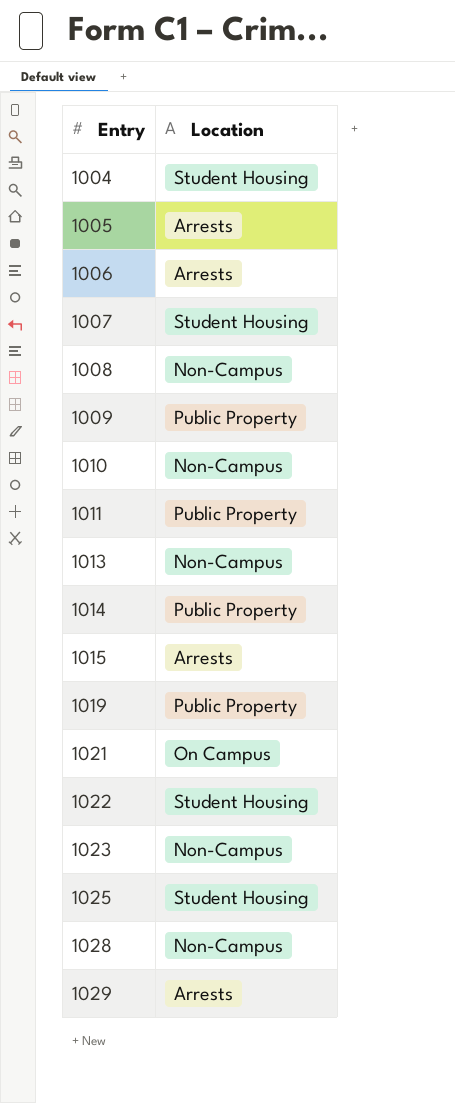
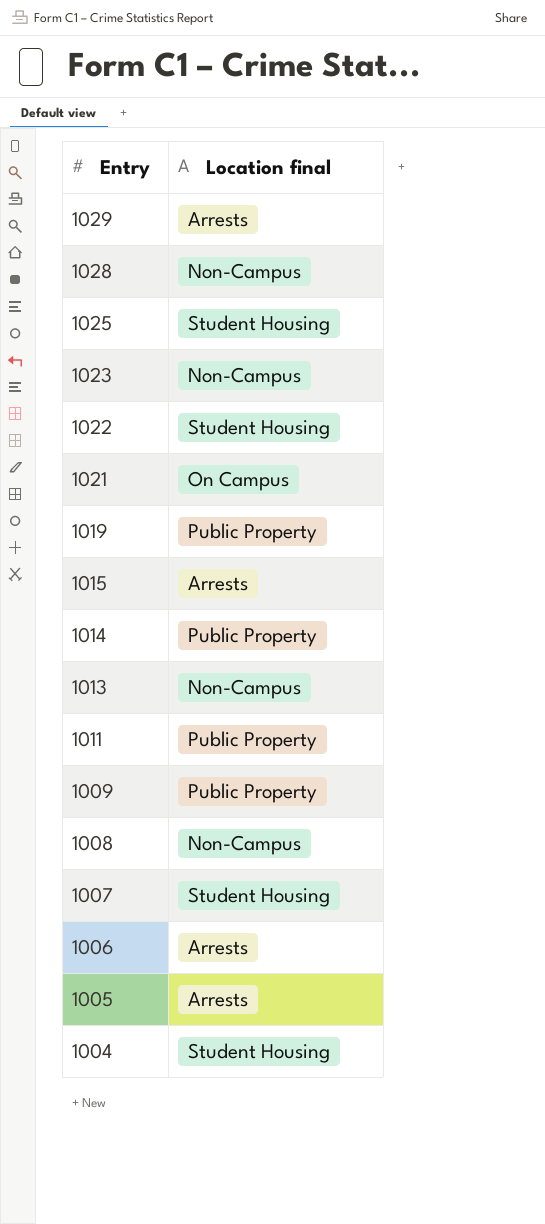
row order: Entry ascending -> Entry descending
column name: Location -> Location final
row 1010: Non-Campus -> none

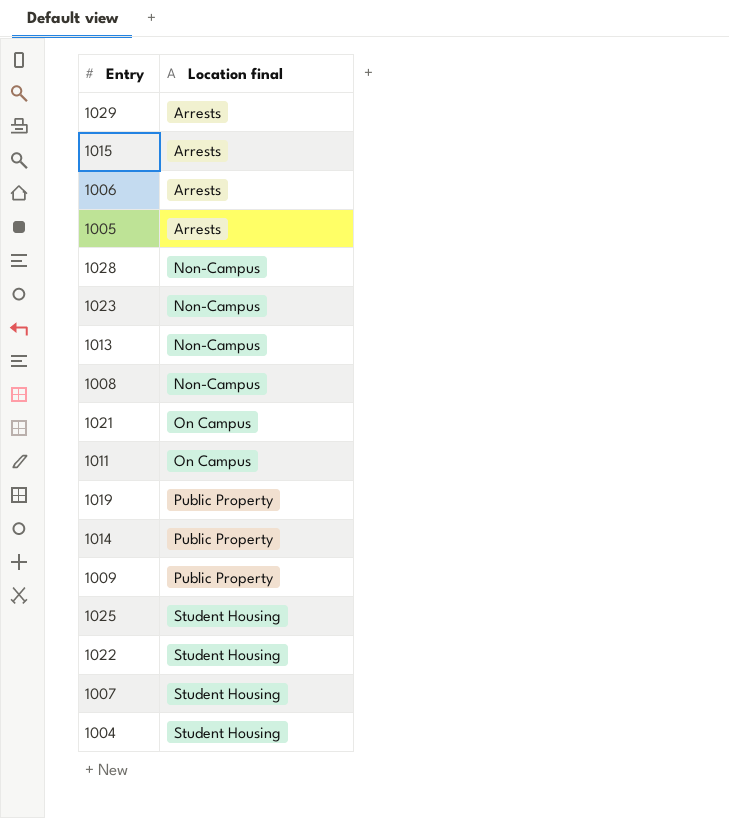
row order: Entry descending -> Location final ascending
1011 | Location final: Public Property -> On Campus

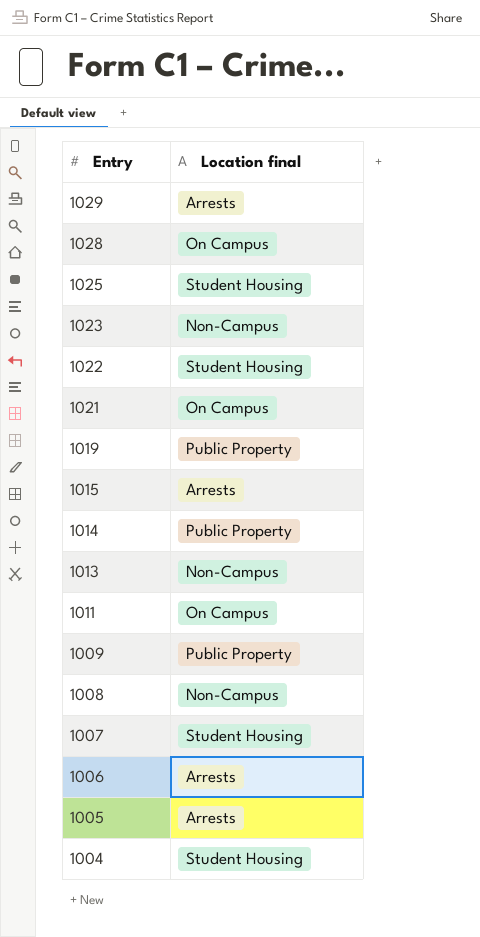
row order: Location final ascending -> Entry descending
1028 | Location final: Non-Campus -> On Campus

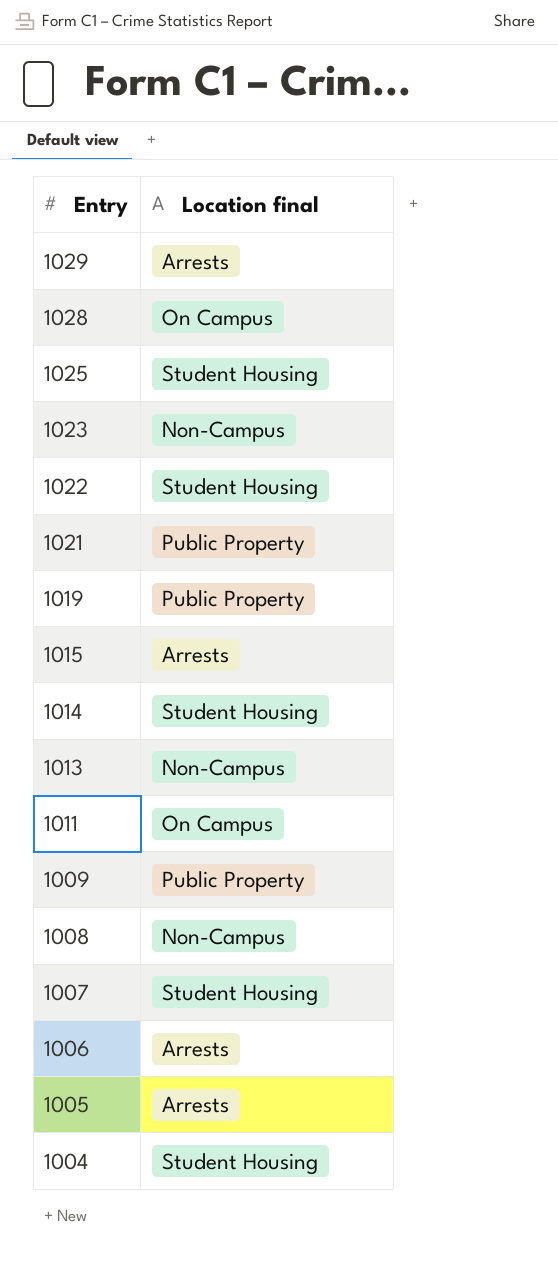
1021 | Location final: On Campus -> Public Property
1014 | Location final: Public Property -> Student Housing

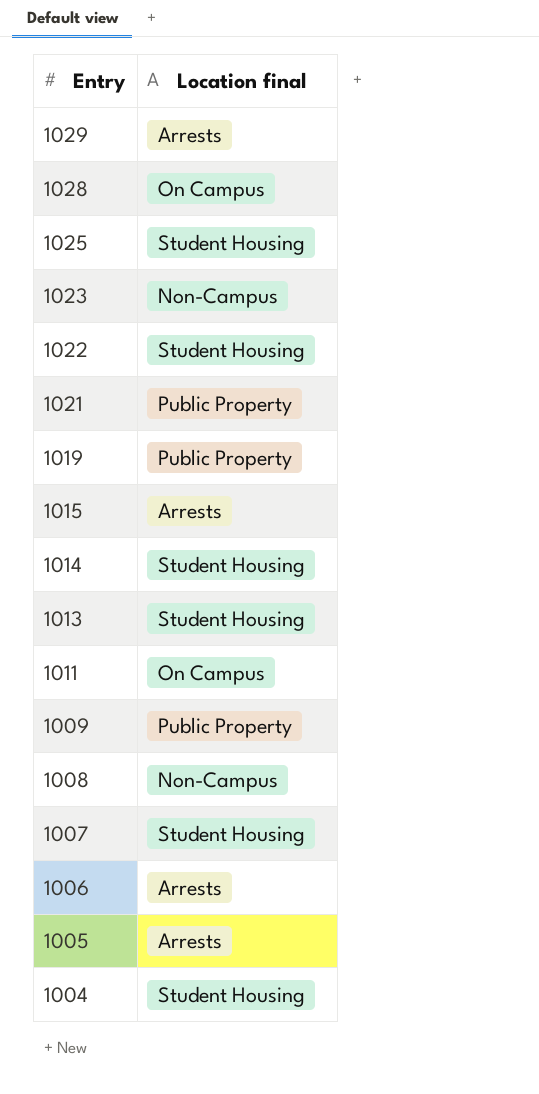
1013 | Location final: Non-Campus -> Student Housing

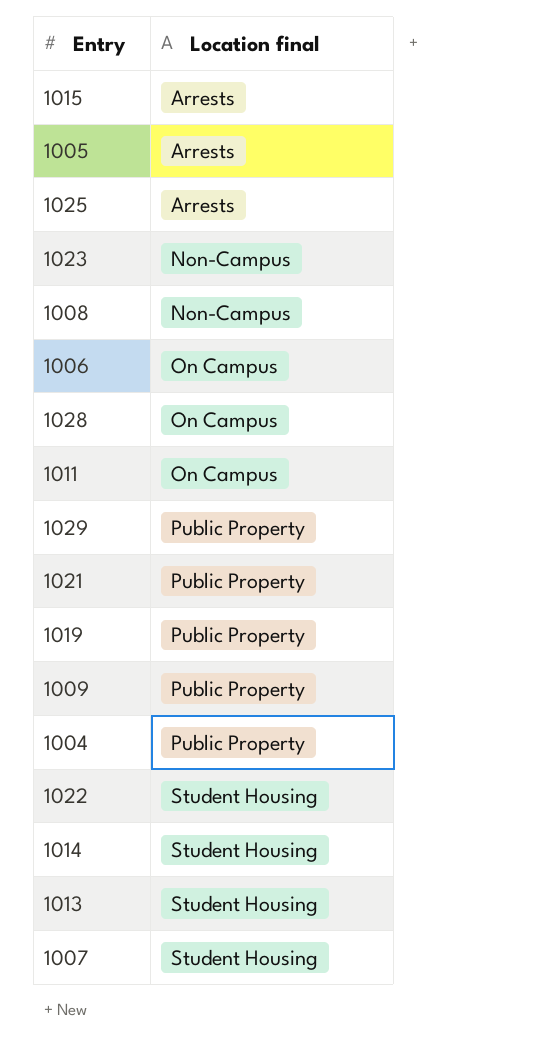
row order: Entry descending -> Location final ascending
1025 | Location final: Student Housing -> Arrests
1006 | Location final: Arrests -> On Campus
1029 | Location final: Arrests -> Public Property
1004 | Location final: Student Housing -> Public Property

